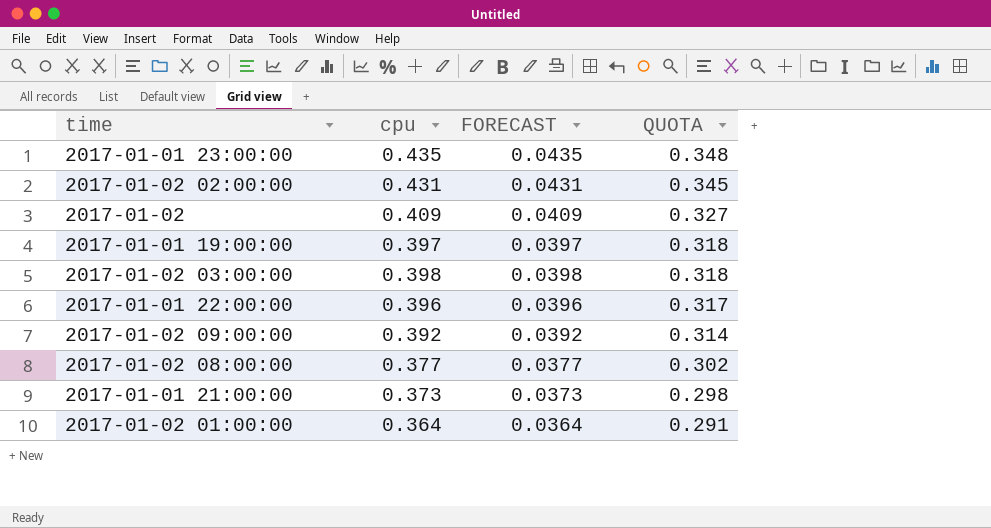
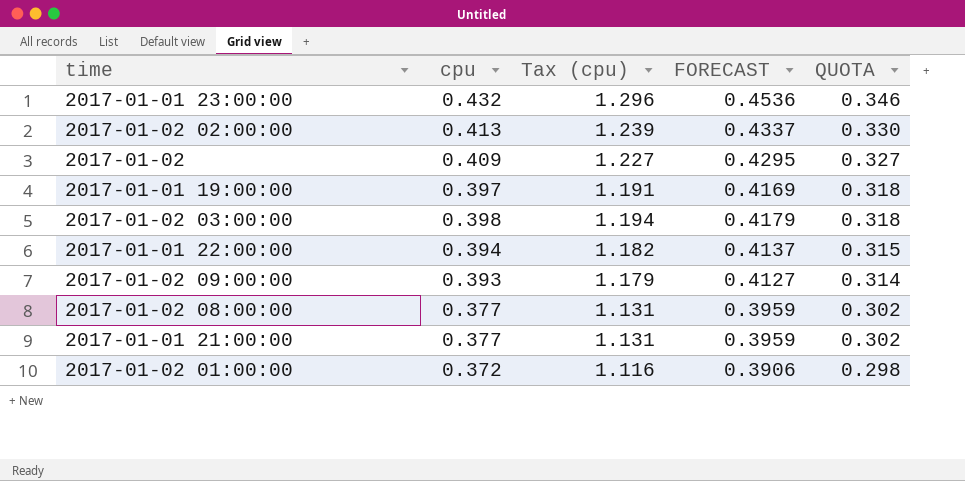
column Tax (cpu) | formula: none -> [cpu] * 3
column FORECAST | formula: [cpu] * 0.1 -> [cpu] * 1.05
2017-01-01 23:00:00 | cpu: 0.435 -> 0.432
2017-01-01 23:00:00 | QUOTA: 0.348 -> 0.346
2017-01-02 02:00:00 | cpu: 0.431 -> 0.413
2017-01-02 02:00:00 | QUOTA: 0.345 -> 0.330
2017-01-01 22:00:00 | cpu: 0.396 -> 0.394
2017-01-01 22:00:00 | QUOTA: 0.317 -> 0.315
2017-01-02 09:00:00 | cpu: 0.392 -> 0.393
2017-01-01 21:00:00 | cpu: 0.373 -> 0.377
2017-01-01 21:00:00 | QUOTA: 0.298 -> 0.302
2017-01-02 01:00:00 | cpu: 0.364 -> 0.372
2017-01-02 01:00:00 | QUOTA: 0.291 -> 0.298

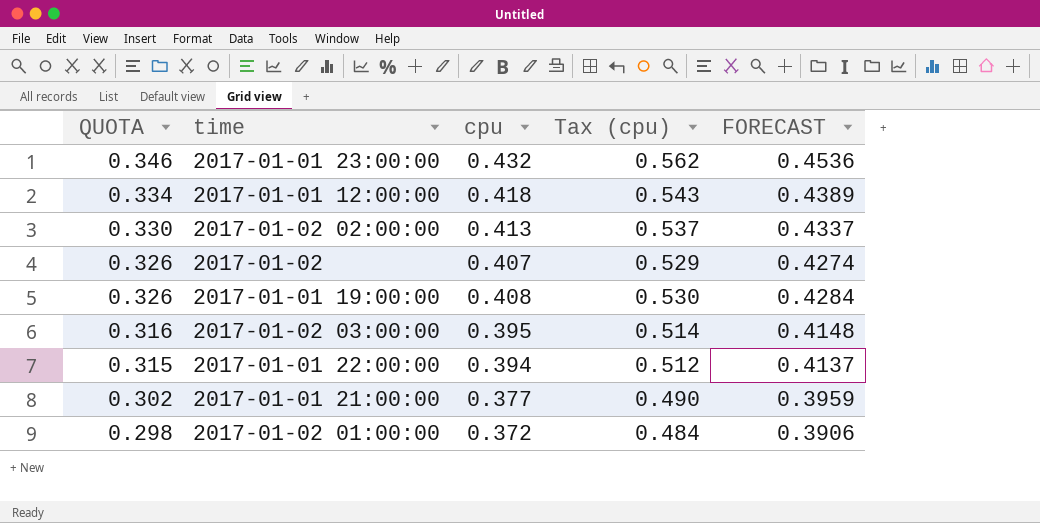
column QUOTA | position: 5 -> 1
column Tax (cpu) | formula: [cpu] * 3 -> [cpu] * 1.3
row 2017-01-02 09:00:00: 0.393 | 1.179 | 0.4127 | 0.314 -> none
row 2017-01-02 08:00:00: 0.377 | 1.131 | 0.3959 | 0.302 -> none
row 2017-01-01 12:00:00: none -> 0.334 | 0.418 | 0.543 | 0.4389
2017-01-02 | QUOTA: 0.327 -> 0.326
2017-01-02 | cpu: 0.409 -> 0.407
2017-01-02 | FORECAST: 0.4295 -> 0.4274
2017-01-01 19:00:00 | QUOTA: 0.318 -> 0.326
2017-01-01 19:00:00 | cpu: 0.397 -> 0.408
2017-01-01 19:00:00 | FORECAST: 0.4169 -> 0.4284
2017-01-02 03:00:00 | QUOTA: 0.318 -> 0.316
2017-01-02 03:00:00 | cpu: 0.398 -> 0.395
2017-01-02 03:00:00 | FORECAST: 0.4179 -> 0.4148

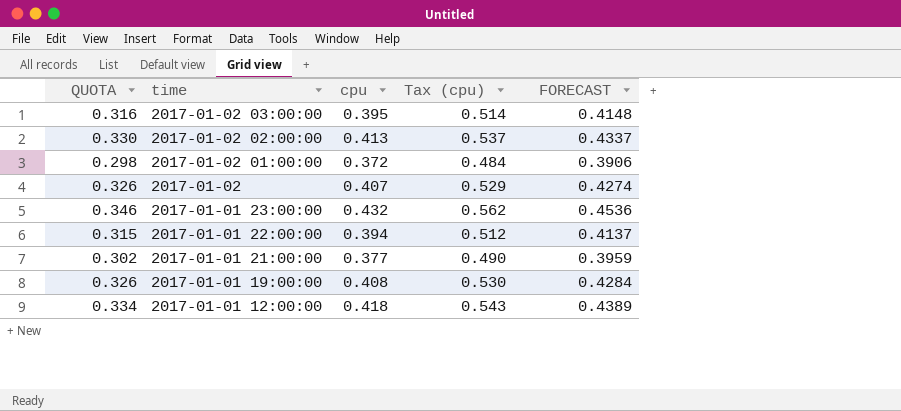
row order: QUOTA descending -> time descending

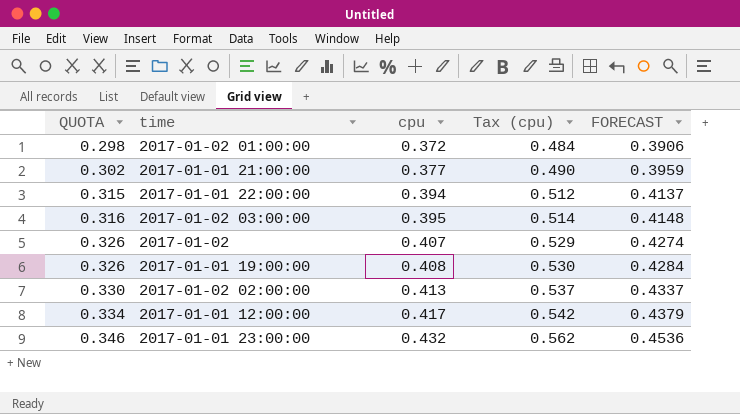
row order: time descending -> QUOTA ascending
2017-01-01 12:00:00 | cpu: 0.418 -> 0.417
2017-01-01 12:00:00 | Tax (cpu): 0.543 -> 0.542
2017-01-01 12:00:00 | FORECAST: 0.4389 -> 0.4379

